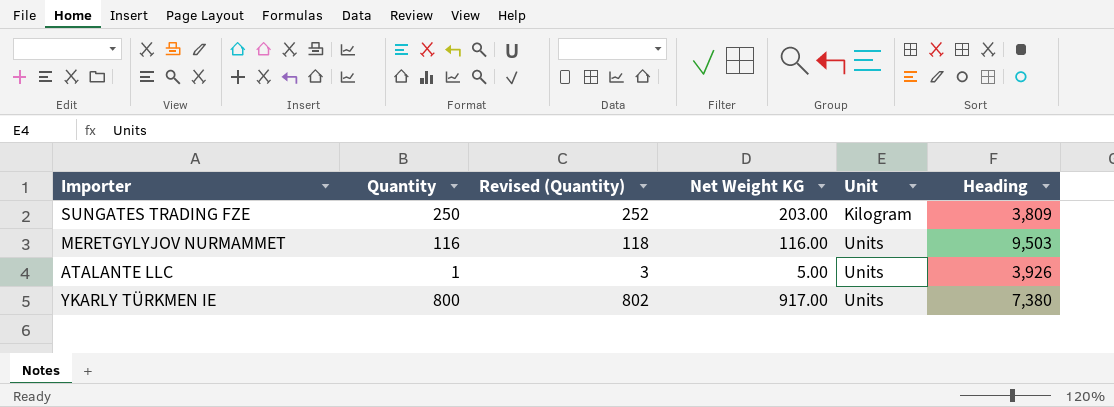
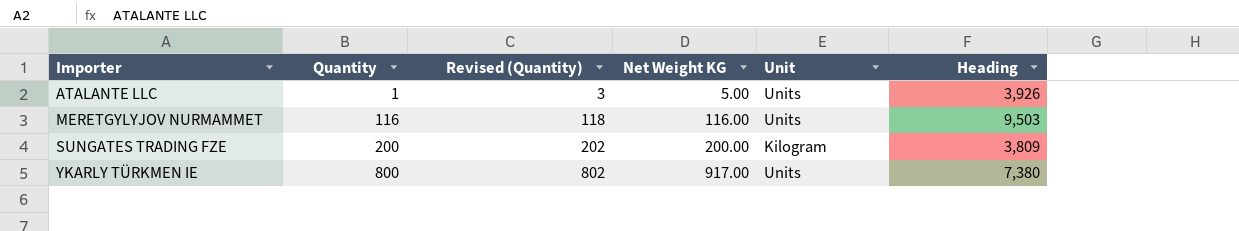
row order: Unit ascending -> Importer ascending
SUNGATES TRADING FZE | Quantity: 250 -> 200
SUNGATES TRADING FZE | Revised (Quantity): 252 -> 202
SUNGATES TRADING FZE | Net Weight KG: 203.00 -> 200.00

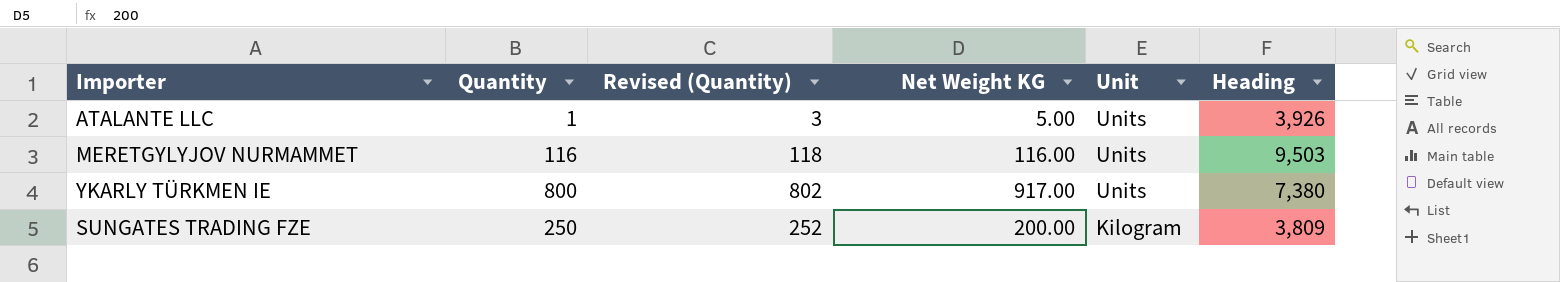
row order: Importer ascending -> Unit descending
SUNGATES TRADING FZE | Quantity: 200 -> 250
SUNGATES TRADING FZE | Revised (Quantity): 202 -> 252

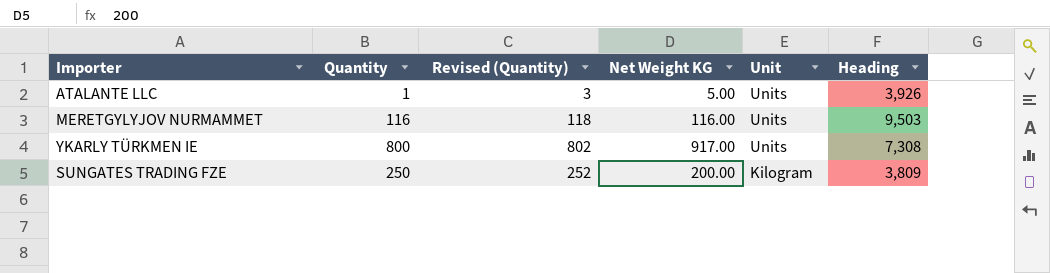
YKARLY TÜRKMEN IE | Heading: 7,380 -> 7,308

